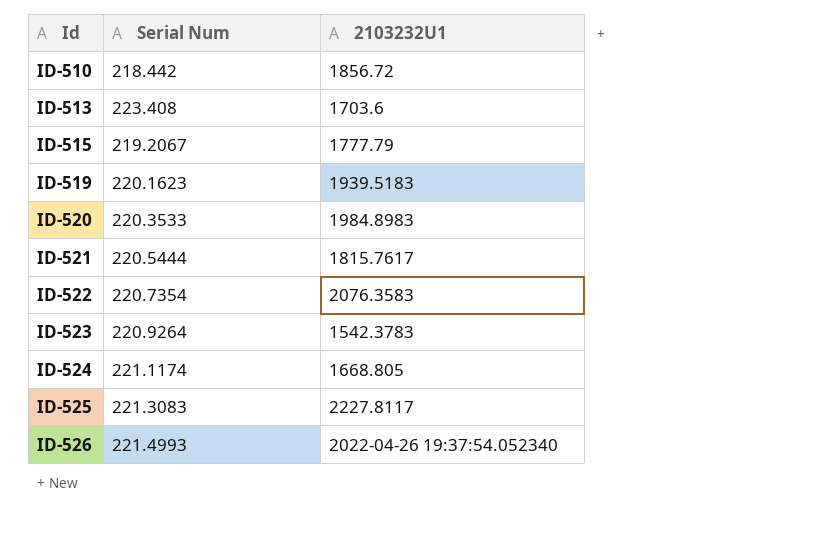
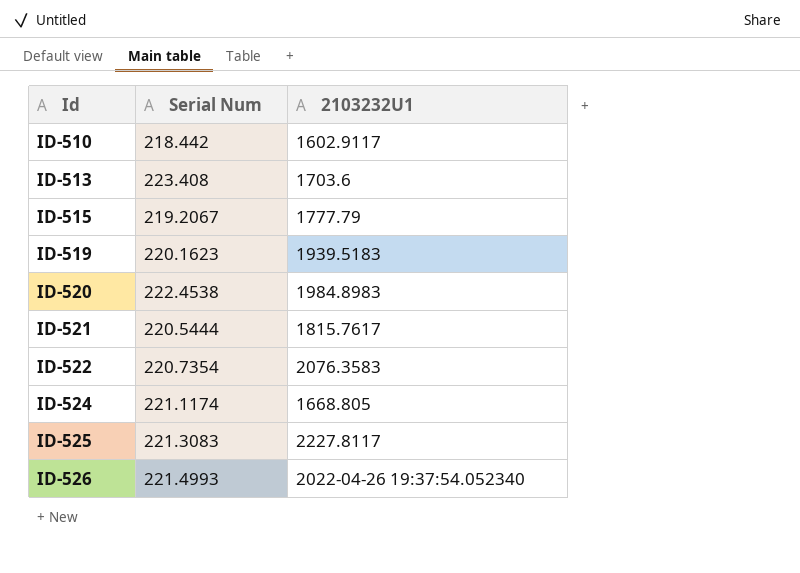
row ID-523: 220.9264 | 1542.3783 -> none
ID-510 | 2103232U1: 1856.72 -> 1602.9117
ID-520 | Serial Num: 220.3533 -> 222.4538

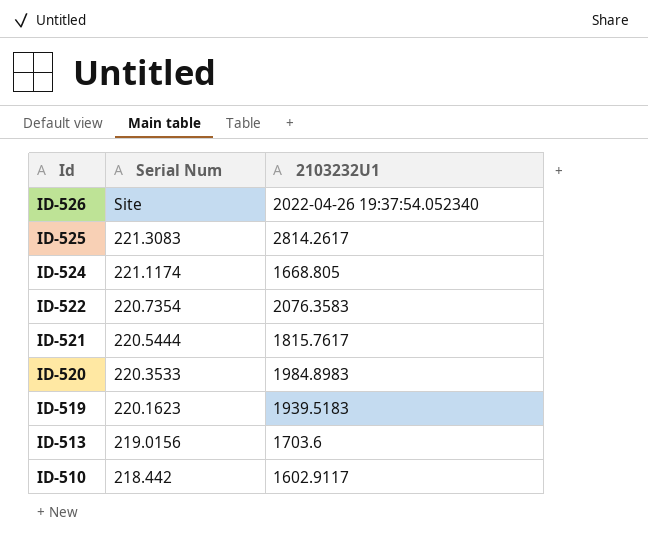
row order: Id ascending -> Id descending
row ID-515: 219.2067 | 1777.79 -> none
ID-526 | Serial Num: 221.4993 -> Site
ID-525 | 2103232U1: 2227.8117 -> 2814.2617
ID-520 | Serial Num: 222.4538 -> 220.3533
ID-513 | Serial Num: 223.408 -> 219.0156

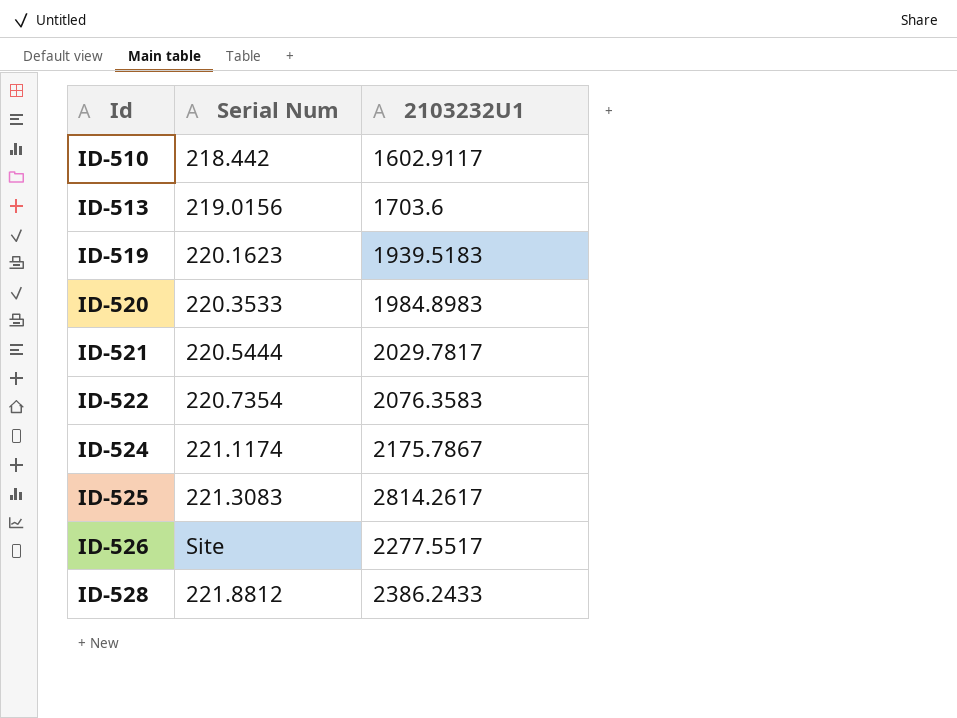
row order: Id descending -> Id ascending
ID-521 | 2103232U1: 1815.7617 -> 2029.7817
ID-524 | 2103232U1: 1668.805 -> 2175.7867
ID-526 | 2103232U1: 2022-04-26 19:37:54.052340 -> 2277.5517
row ID-528: none -> 221.8812 | 2386.2433

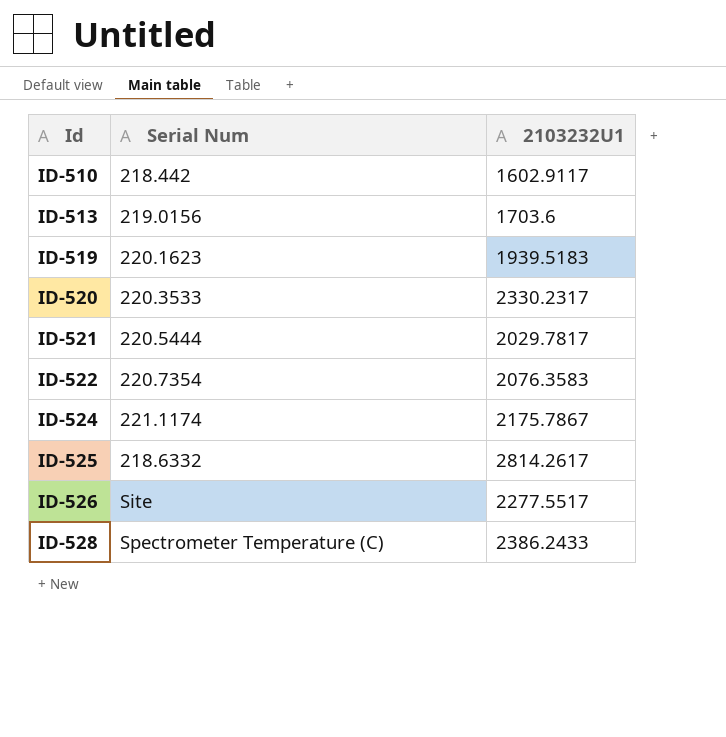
ID-520 | 2103232U1: 1984.8983 -> 2330.2317
ID-525 | Serial Num: 221.3083 -> 218.6332
ID-528 | Serial Num: 221.8812 -> Spectrometer Temperature (C)

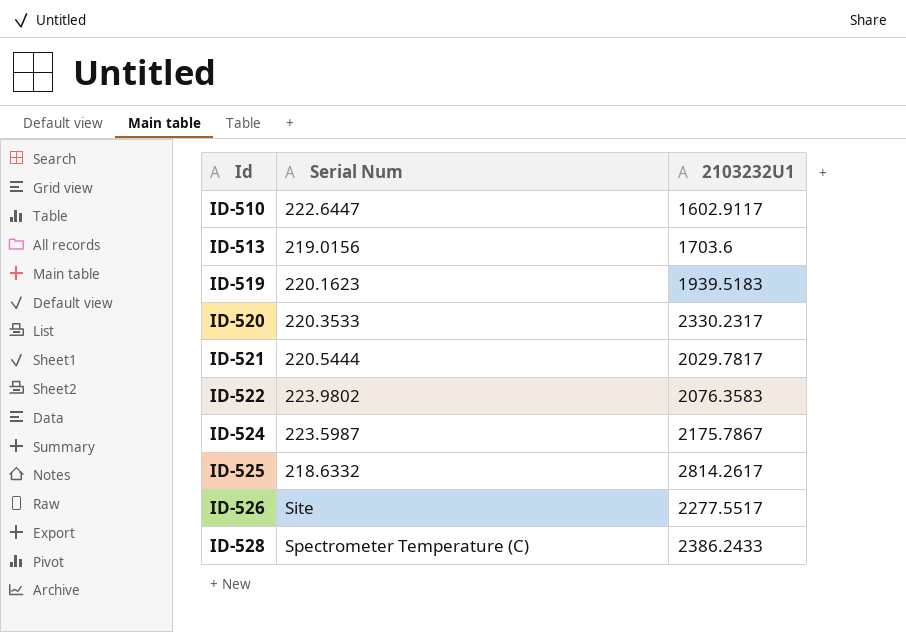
ID-510 | Serial Num: 218.442 -> 222.6447
ID-522 | Serial Num: 220.7354 -> 223.9802
ID-524 | Serial Num: 221.1174 -> 223.5987

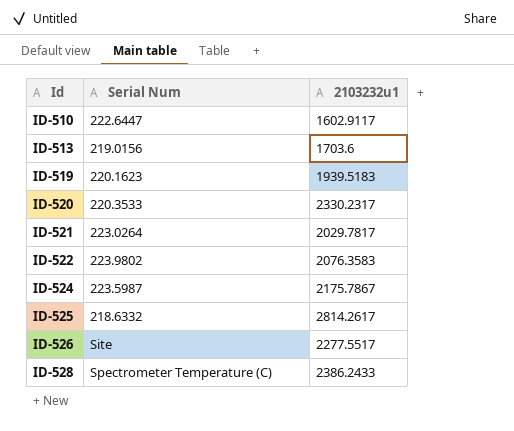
column name: 2103232U1 -> 2103232u1
ID-521 | Serial Num: 220.5444 -> 223.0264

